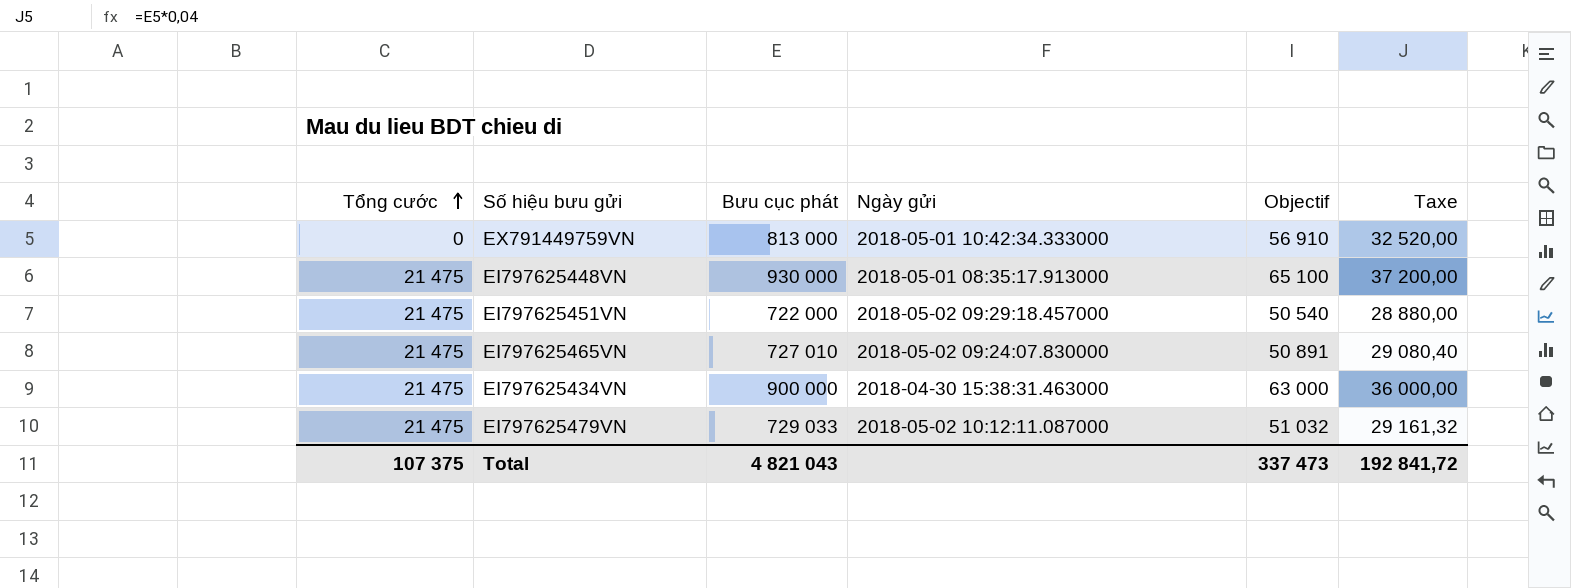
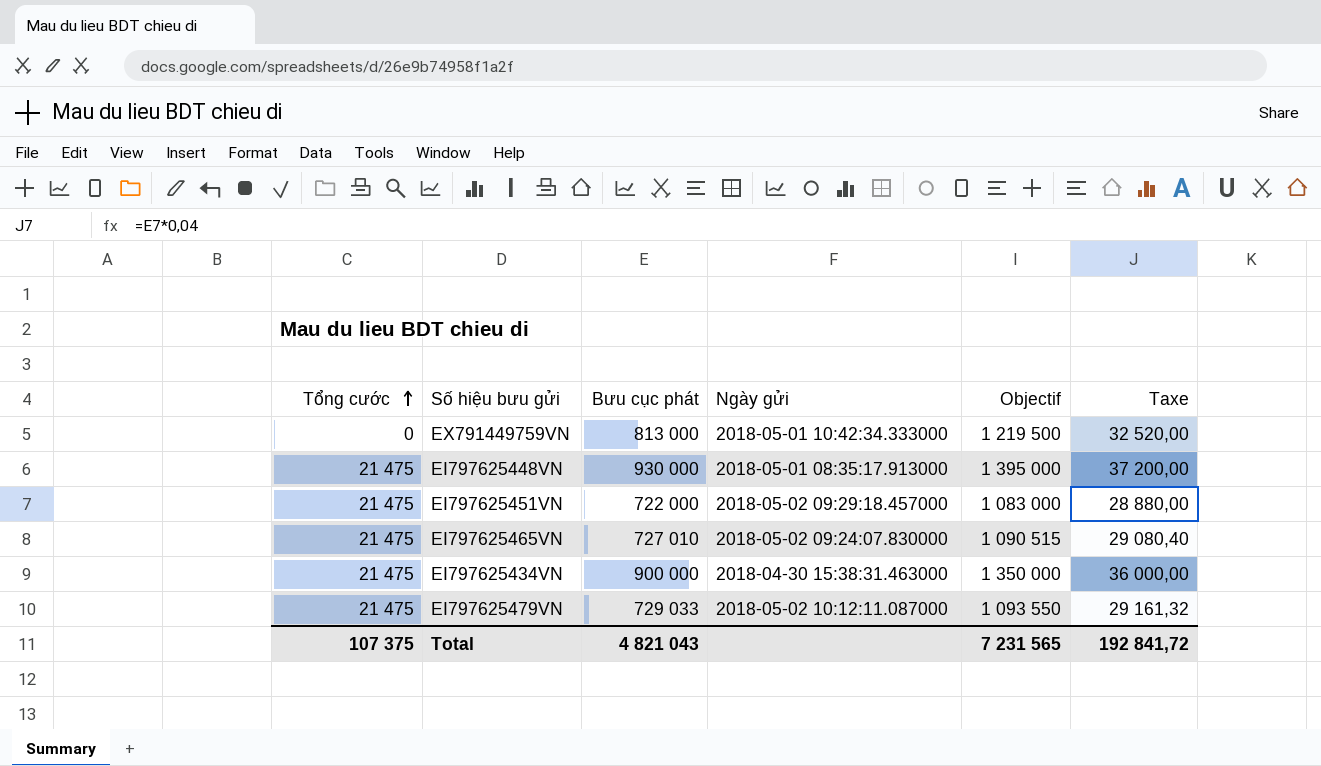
column Objectif | formula: [Bưu cục phát] * 0,07 -> [Bưu cục phát] * 1,5
Total | Objectif: 337 473 -> 7 231 565

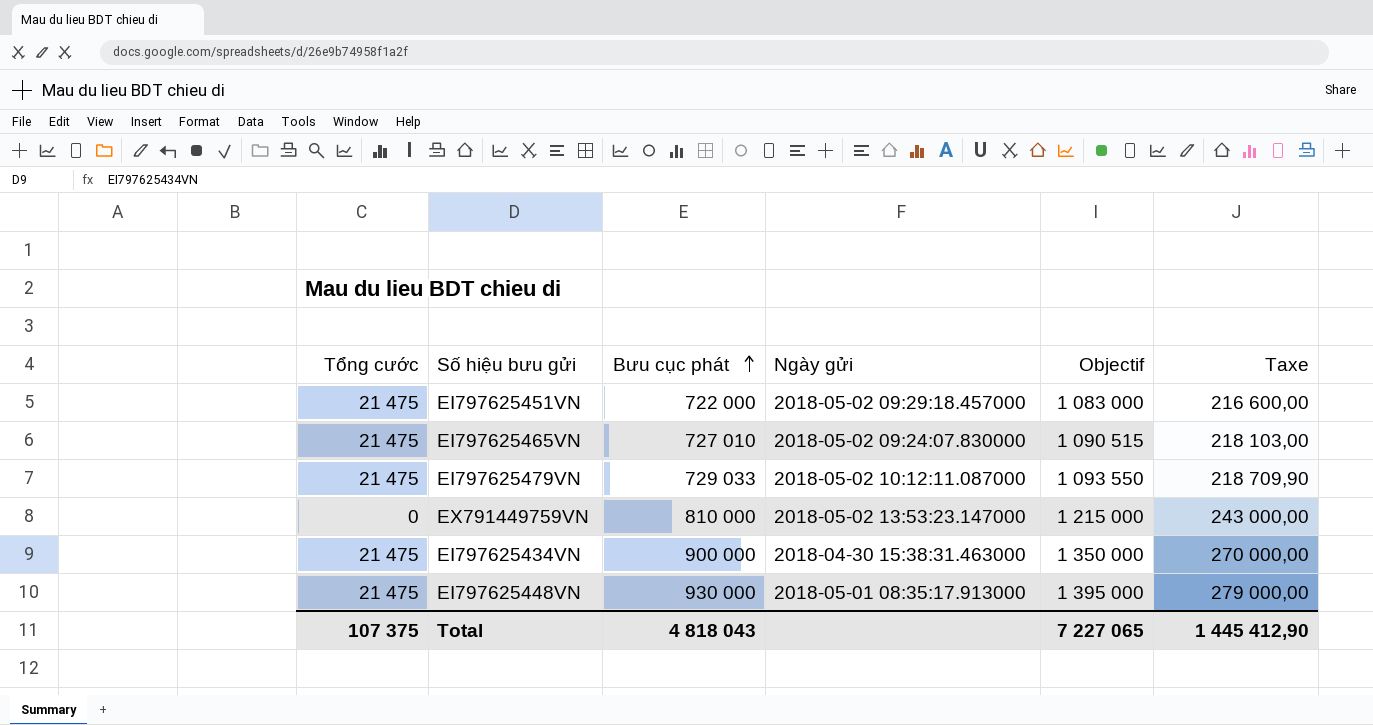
row order: Tổng cước ascending -> Bưu cục phát ascending
column Taxe | formula: [Bưu cục phát] * 0,04 -> [Bưu cục phát] * 0,3
EX791449759VN | Bưu cục phát: 813 000 -> 810 000
EX791449759VN | Ngày gửi: 2018-05-01 10:42:34.333000 -> 2018-05-02 13:53:23.147000
EX791449759VN | Objectif: 1 219 500 -> 1 215 000
Total | Bưu cục phát: 4 821 043 -> 4 818 043
Total | Objectif: 7 231 565 -> 7 227 065
Total | Taxe: 192 841,72 -> 1 445 412,90

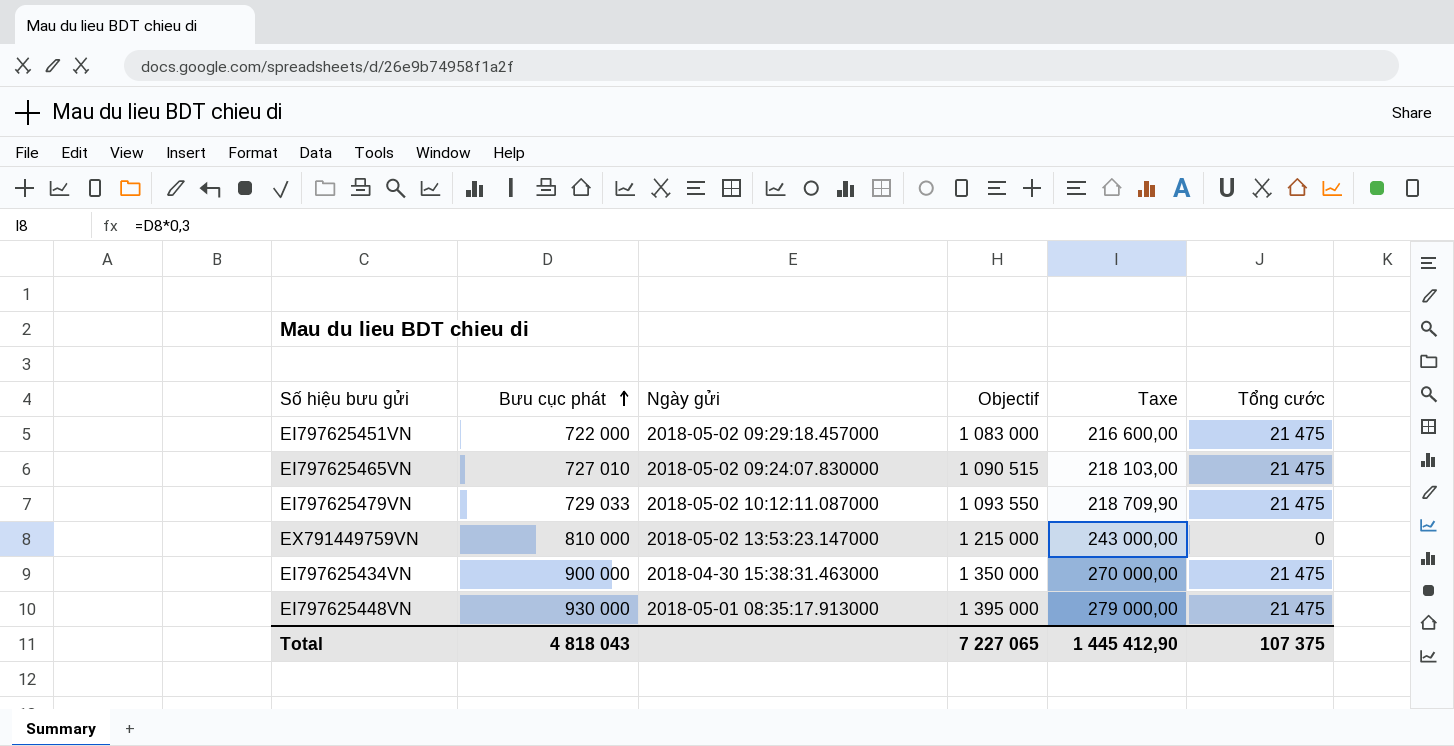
column Tổng cước | position: 1 -> 6

